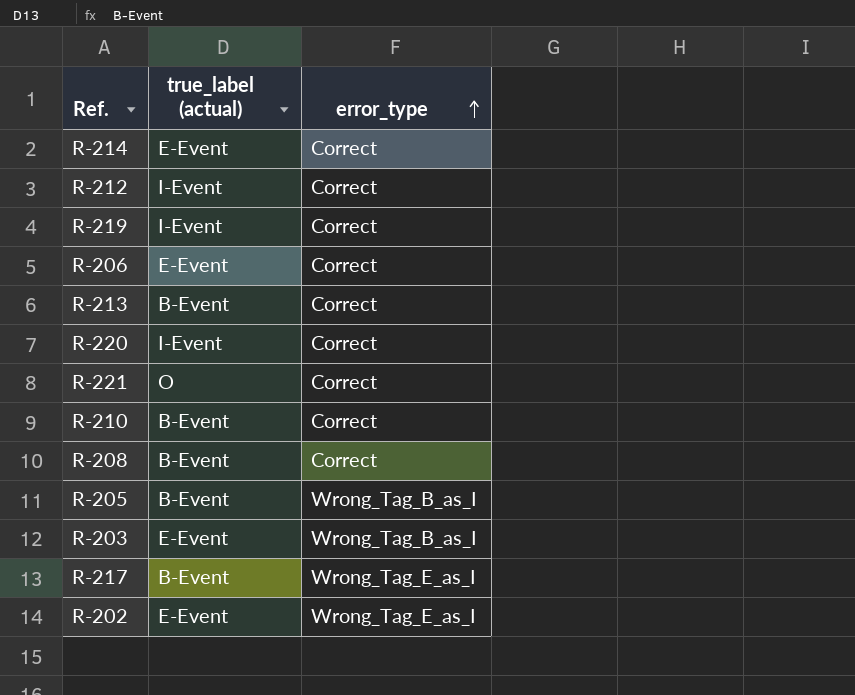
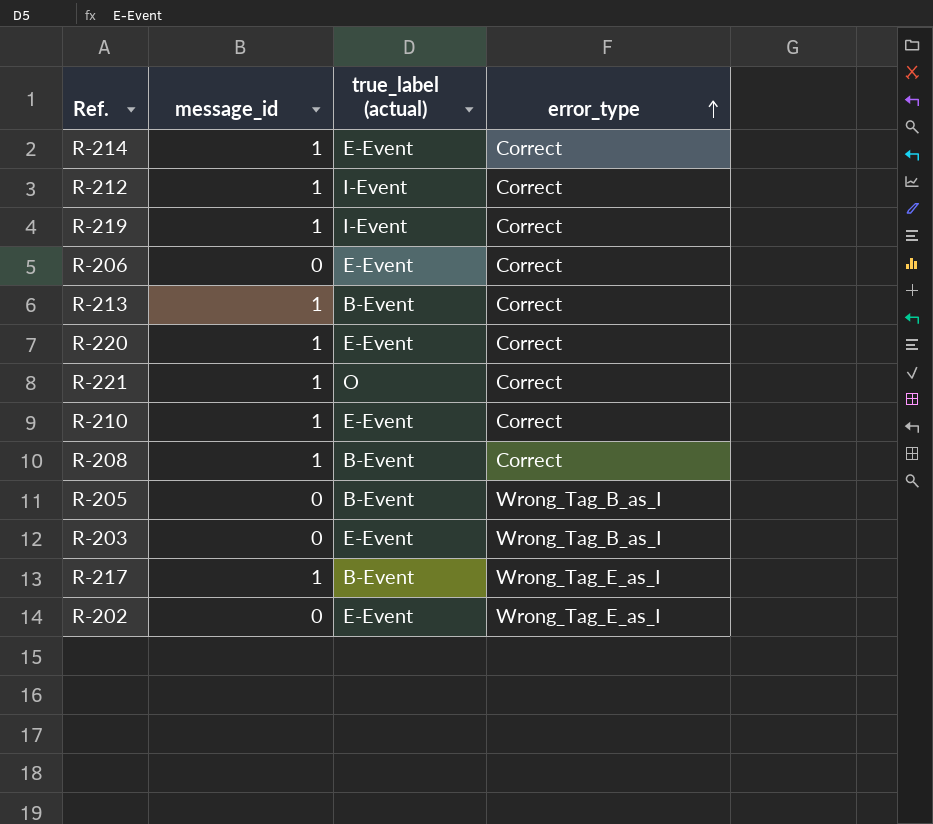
column message_id | position: none -> 2
R-220 | true_label (actual): I-Event -> E-Event
R-210 | true_label (actual): B-Event -> E-Event

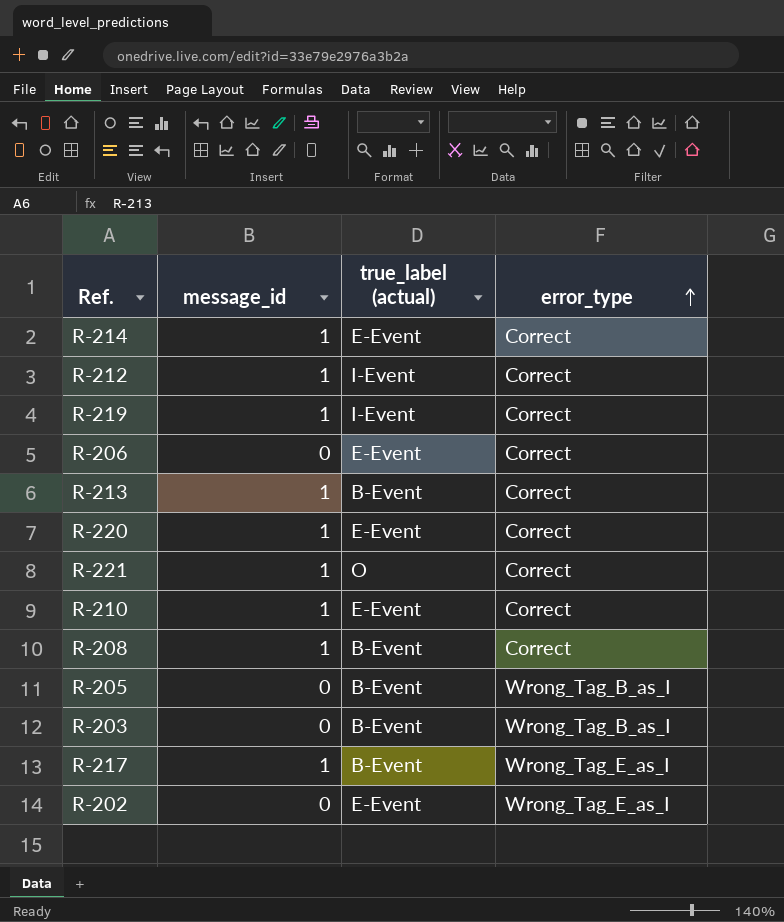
R-203 | true_label (actual): E-Event -> B-Event

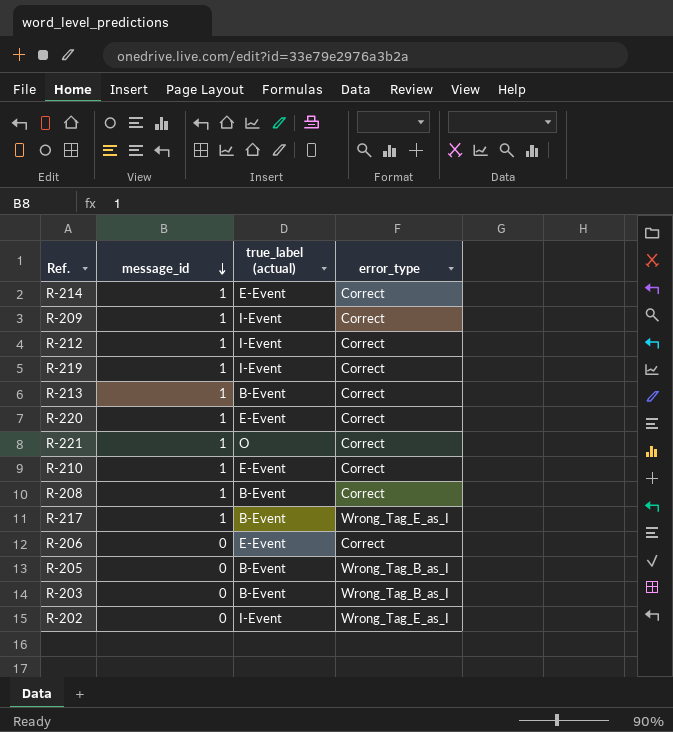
row order: error_type ascending -> message_id descending
row R-209: none -> 1 | I-Event | Correct
R-202 | true_label (actual): E-Event -> I-Event

